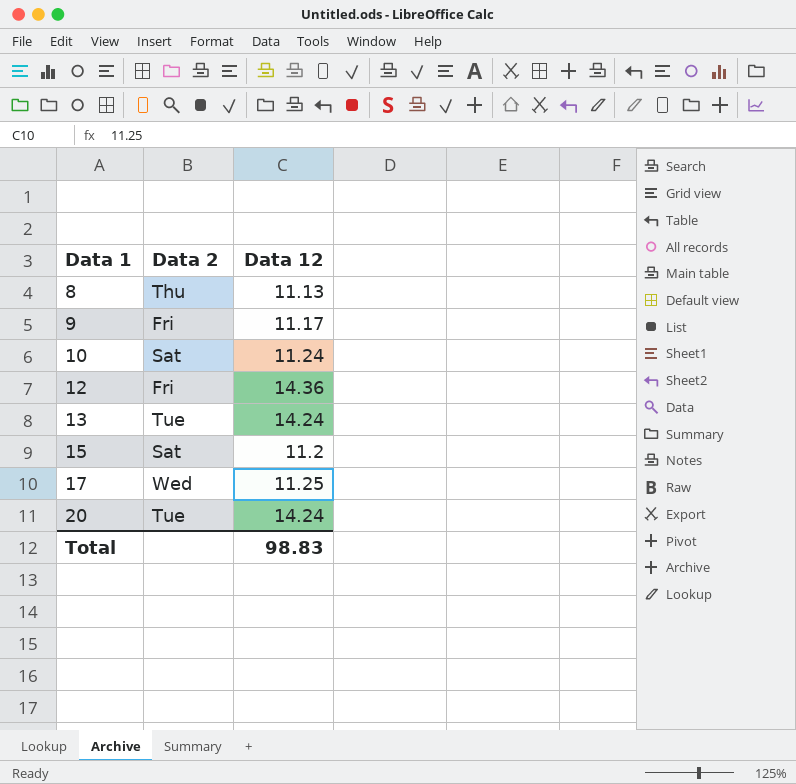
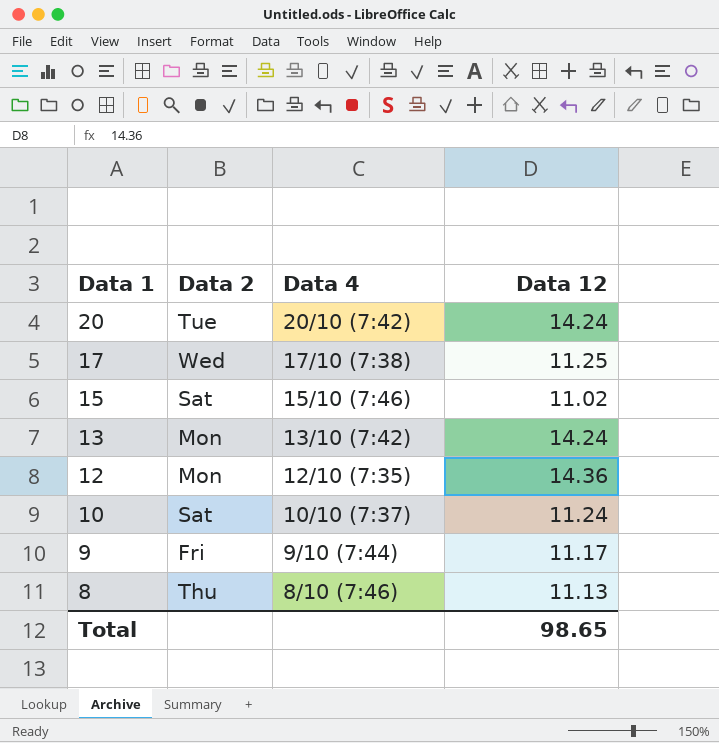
row order: Data 1 ascending -> Data 1 descending
column Data 4 | position: none -> 3
15 | Data 12: 11.2 -> 11.02
13 | Data 2: Tue -> Mon
12 | Data 2: Fri -> Mon
Total | Data 12: 98.83 -> 98.65

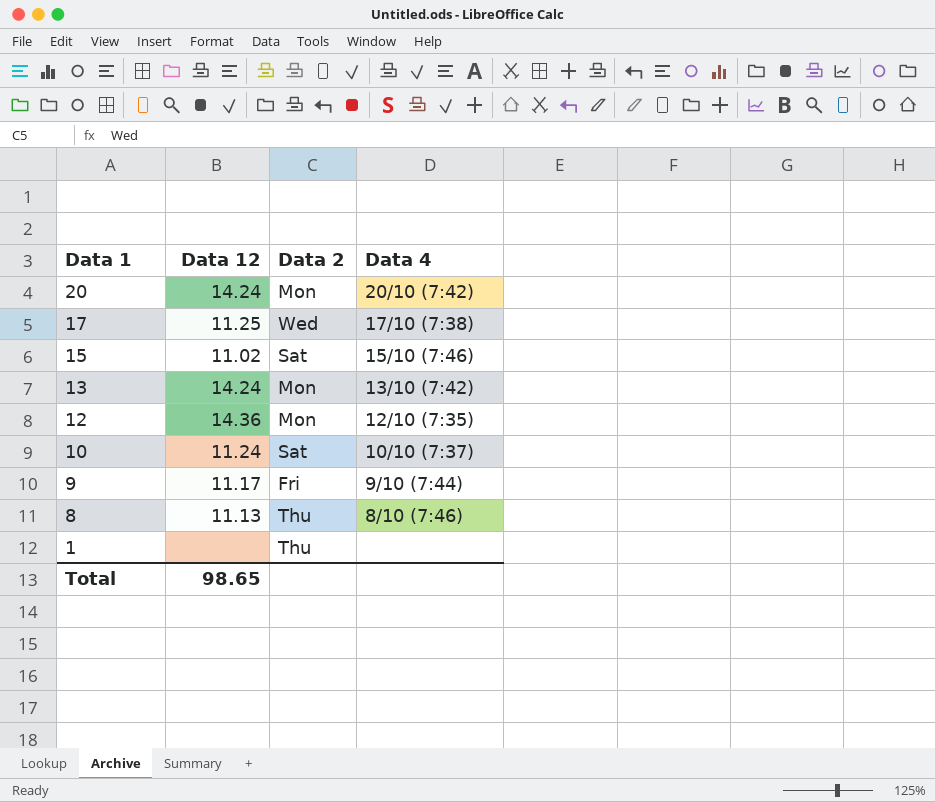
column Data 12 | position: 4 -> 2
20 | Data 2: Tue -> Mon
row 1: none -> none | Thu | none

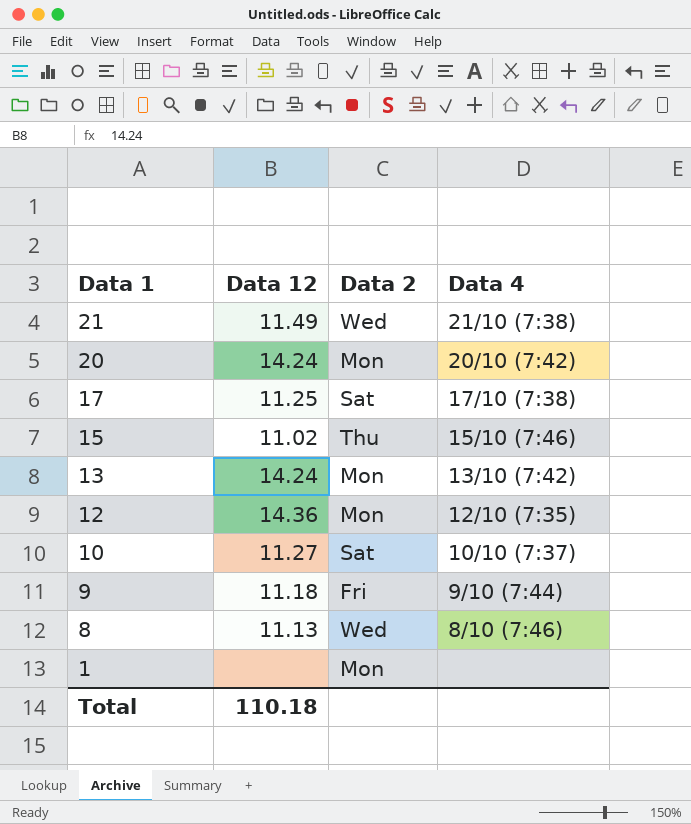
row 21: none -> 11.49 | Wed | 21/10 (7:38)
17 | Data 2: Wed -> Sat
15 | Data 2: Sat -> Thu
10 | Data 12: 11.24 -> 11.27
9 | Data 12: 11.17 -> 11.18
8 | Data 2: Thu -> Wed
1 | Data 2: Thu -> Mon
Total | Data 12: 98.65 -> 110.18

